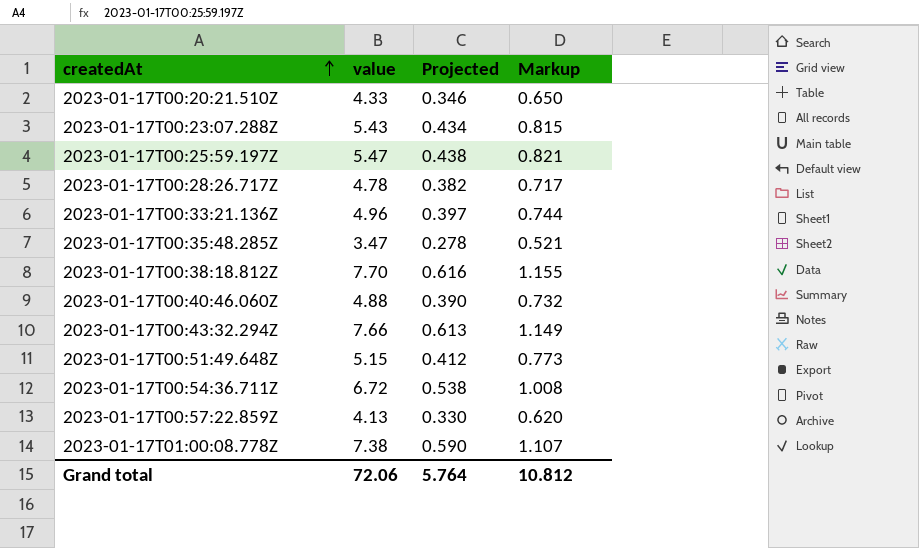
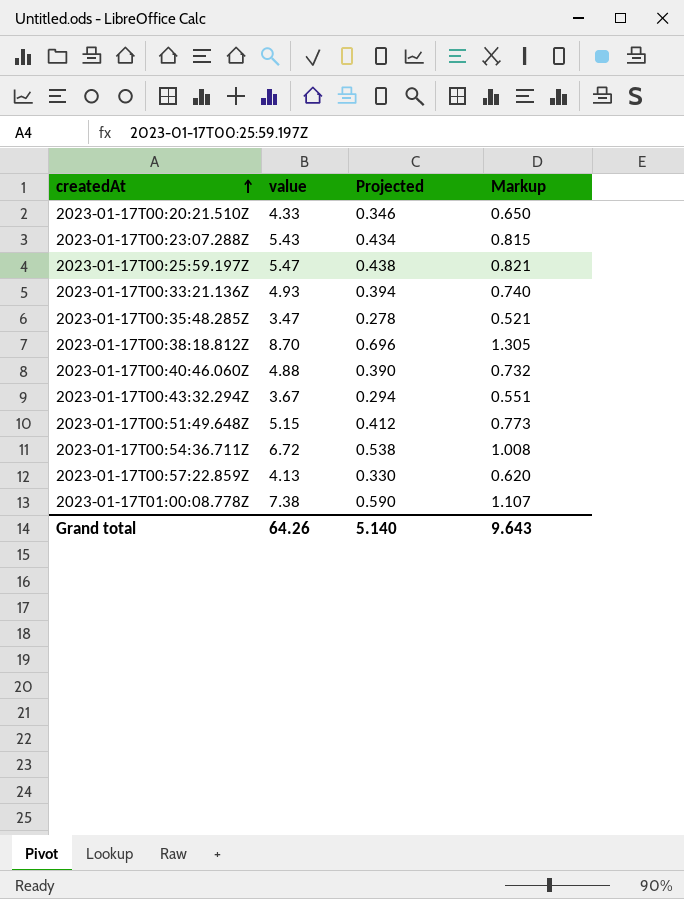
row 2023-01-17T00:28:26.717Z: 4.78 | 0.382 | 0.717 -> none
2023-01-17T00:33:21.136Z | value: 4.96 -> 4.93
2023-01-17T00:33:21.136Z | Projected: 0.397 -> 0.394
2023-01-17T00:33:21.136Z | Markup: 0.744 -> 0.740
2023-01-17T00:38:18.812Z | value: 7.70 -> 8.70
2023-01-17T00:38:18.812Z | Projected: 0.616 -> 0.696
2023-01-17T00:38:18.812Z | Markup: 1.155 -> 1.305
2023-01-17T00:43:32.294Z | value: 7.66 -> 3.67
2023-01-17T00:43:32.294Z | Projected: 0.613 -> 0.294
2023-01-17T00:43:32.294Z | Markup: 1.149 -> 0.551
Grand total | value: 72.06 -> 64.26
Grand total | Projected: 5.764 -> 5.140
Grand total | Markup: 10.812 -> 9.643

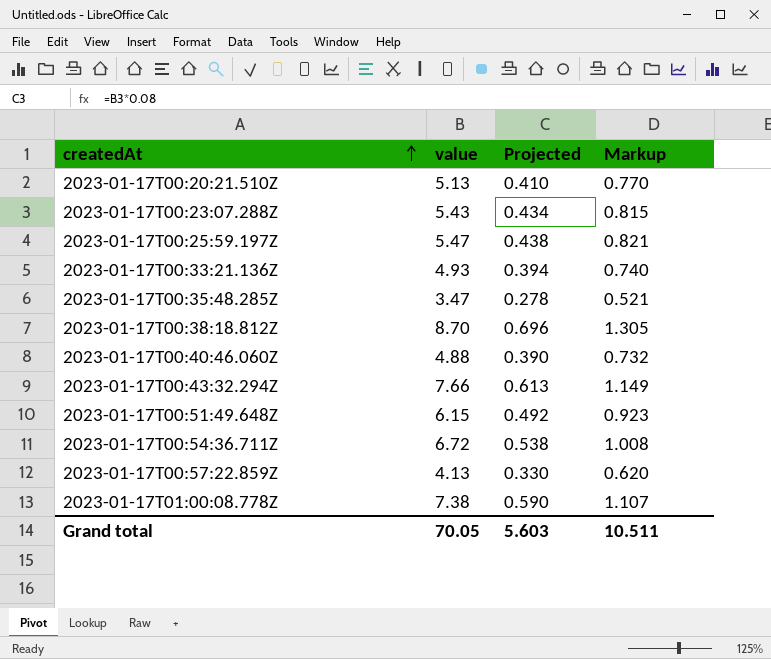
2023-01-17T00:20:21.510Z | value: 4.33 -> 5.13
2023-01-17T00:20:21.510Z | Projected: 0.346 -> 0.410
2023-01-17T00:20:21.510Z | Markup: 0.650 -> 0.770
2023-01-17T00:43:32.294Z | value: 3.67 -> 7.66
2023-01-17T00:43:32.294Z | Projected: 0.294 -> 0.613
2023-01-17T00:43:32.294Z | Markup: 0.551 -> 1.149
2023-01-17T00:51:49.648Z | value: 5.15 -> 6.15
2023-01-17T00:51:49.648Z | Projected: 0.412 -> 0.492
2023-01-17T00:51:49.648Z | Markup: 0.773 -> 0.923
Grand total | value: 64.26 -> 70.05
Grand total | Projected: 5.140 -> 5.603
Grand total | Markup: 9.643 -> 10.511

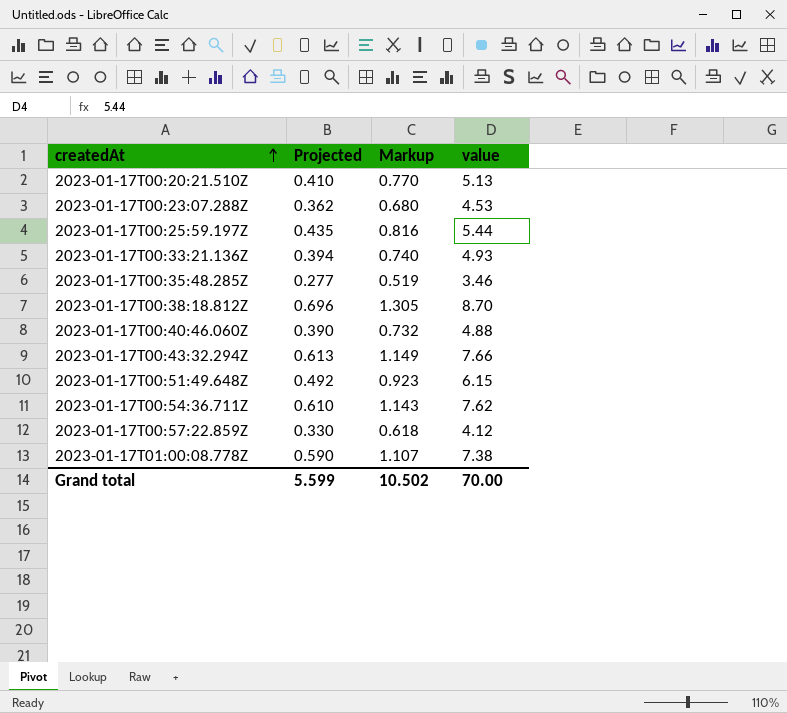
column value | position: 2 -> 4
2023-01-17T00:23:07.288Z | Projected: 0.434 -> 0.362
2023-01-17T00:23:07.288Z | Markup: 0.815 -> 0.680
2023-01-17T00:23:07.288Z | value: 5.43 -> 4.53
2023-01-17T00:25:59.197Z | Projected: 0.438 -> 0.435
2023-01-17T00:25:59.197Z | Markup: 0.821 -> 0.816
2023-01-17T00:25:59.197Z | value: 5.47 -> 5.44
2023-01-17T00:35:48.285Z | Projected: 0.278 -> 0.277
2023-01-17T00:35:48.285Z | Markup: 0.521 -> 0.519
2023-01-17T00:35:48.285Z | value: 3.47 -> 3.46
2023-01-17T00:54:36.711Z | Projected: 0.538 -> 0.610
2023-01-17T00:54:36.711Z | Markup: 1.008 -> 1.143
2023-01-17T00:54:36.711Z | value: 6.72 -> 7.62
2023-01-17T00:57:22.859Z | Markup: 0.620 -> 0.618
2023-01-17T00:57:22.859Z | value: 4.13 -> 4.12
Grand total | Projected: 5.603 -> 5.599
Grand total | Markup: 10.511 -> 10.502
Grand total | value: 70.05 -> 70.00

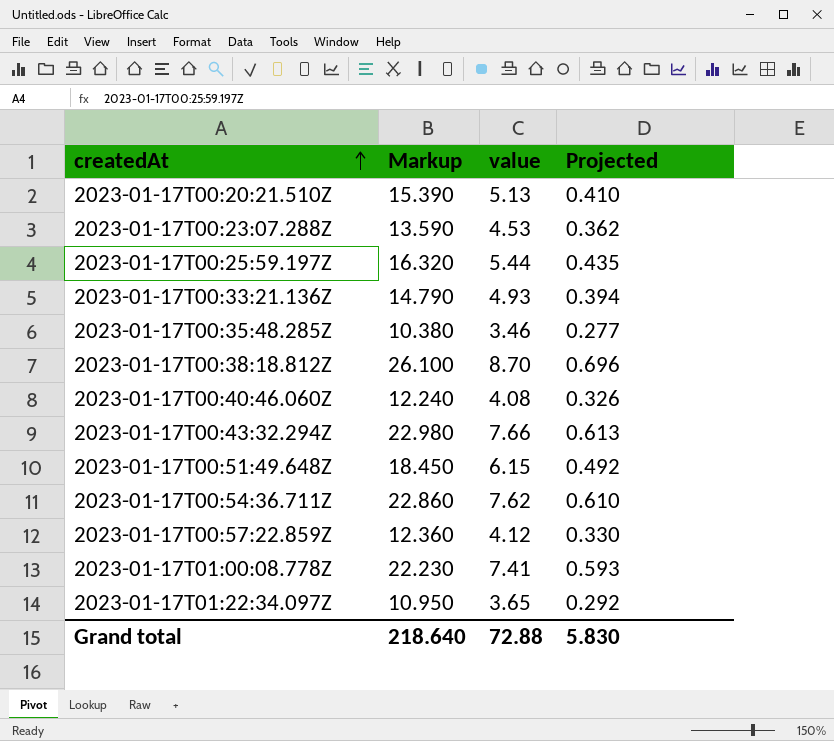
column Markup | formula: [value] * 0.15 -> [value] * 3
column Projected | position: 2 -> 4
2023-01-17T00:40:46.060Z | value: 4.88 -> 4.08
2023-01-17T00:40:46.060Z | Projected: 0.390 -> 0.326
2023-01-17T01:00:08.778Z | value: 7.38 -> 7.41
2023-01-17T01:00:08.778Z | Projected: 0.590 -> 0.593
row 2023-01-17T01:22:34.097Z: none -> 10.950 | 3.65 | 0.292
Grand total | Markup: 10.502 -> 218.640
Grand total | value: 70.00 -> 72.88
Grand total | Projected: 5.599 -> 5.830

